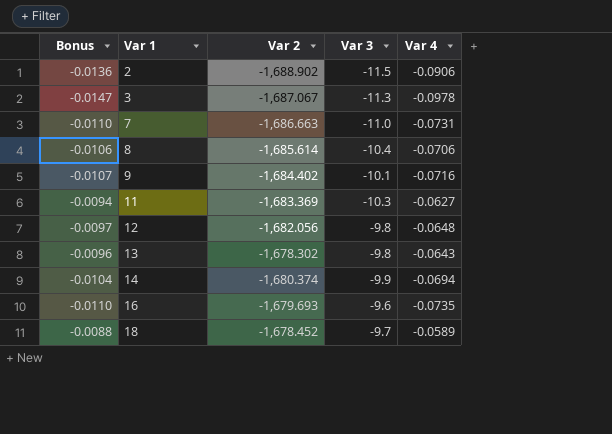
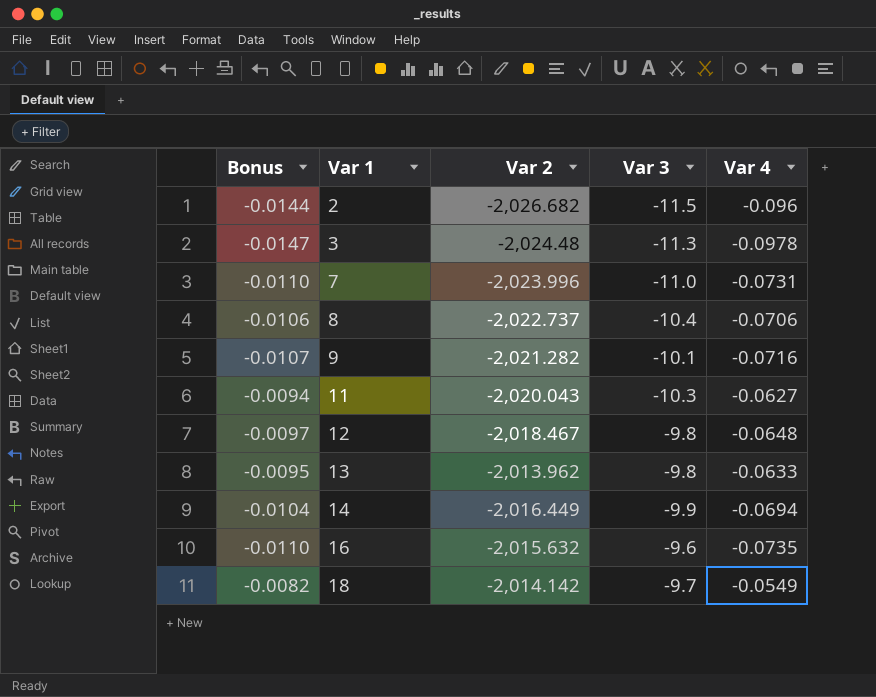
2 | Bonus: -0.0136 -> -0.0144
2 | Var 2: -1,688.902 -> -2,026.682
2 | Var 4: -0.0906 -> -0.096
3 | Var 2: -1,687.067 -> -2,024.48
7 | Var 2: -1,686.663 -> -2,023.996
8 | Var 2: -1,685.614 -> -2,022.737
9 | Var 2: -1,684.402 -> -2,021.282
11 | Var 2: -1,683.369 -> -2,020.043
12 | Var 2: -1,682.056 -> -2,018.467
13 | Bonus: -0.0096 -> -0.0095
13 | Var 2: -1,678.302 -> -2,013.962
13 | Var 4: -0.0643 -> -0.0633
14 | Var 2: -1,680.374 -> -2,016.449
16 | Var 2: -1,679.693 -> -2,015.632
18 | Bonus: -0.0088 -> -0.0082
18 | Var 2: -1,678.452 -> -2,014.142
18 | Var 4: -0.0589 -> -0.0549

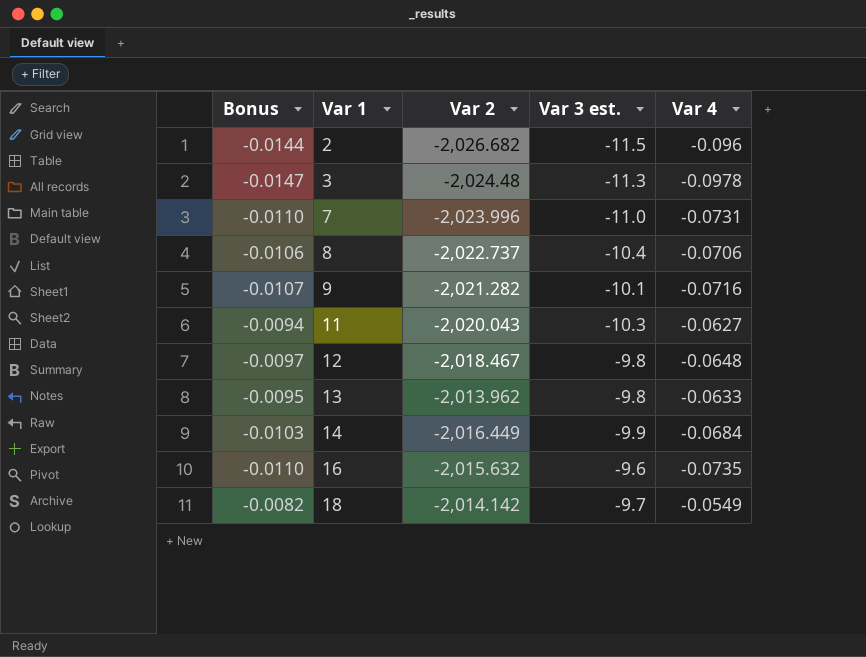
column name: Var 3 -> Var 3 est.
14 | Bonus: -0.0104 -> -0.0103
14 | Var 4: -0.0694 -> -0.0684

